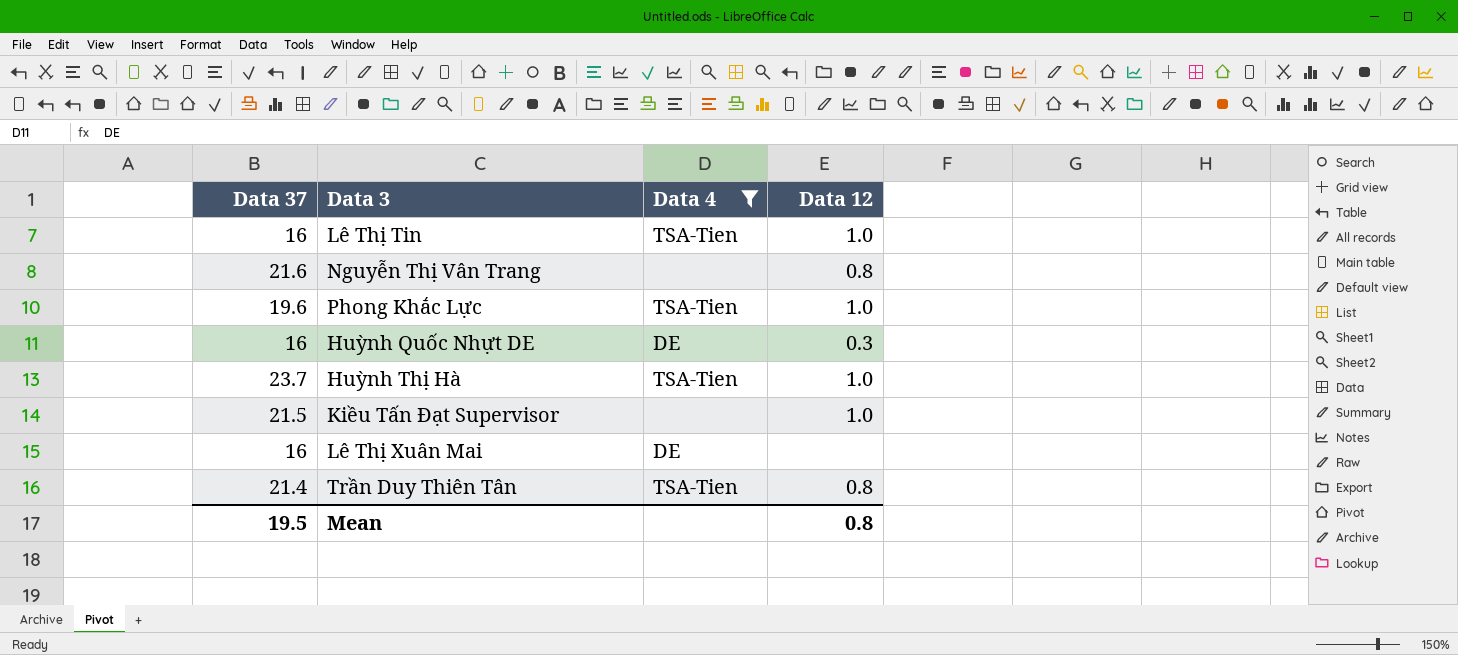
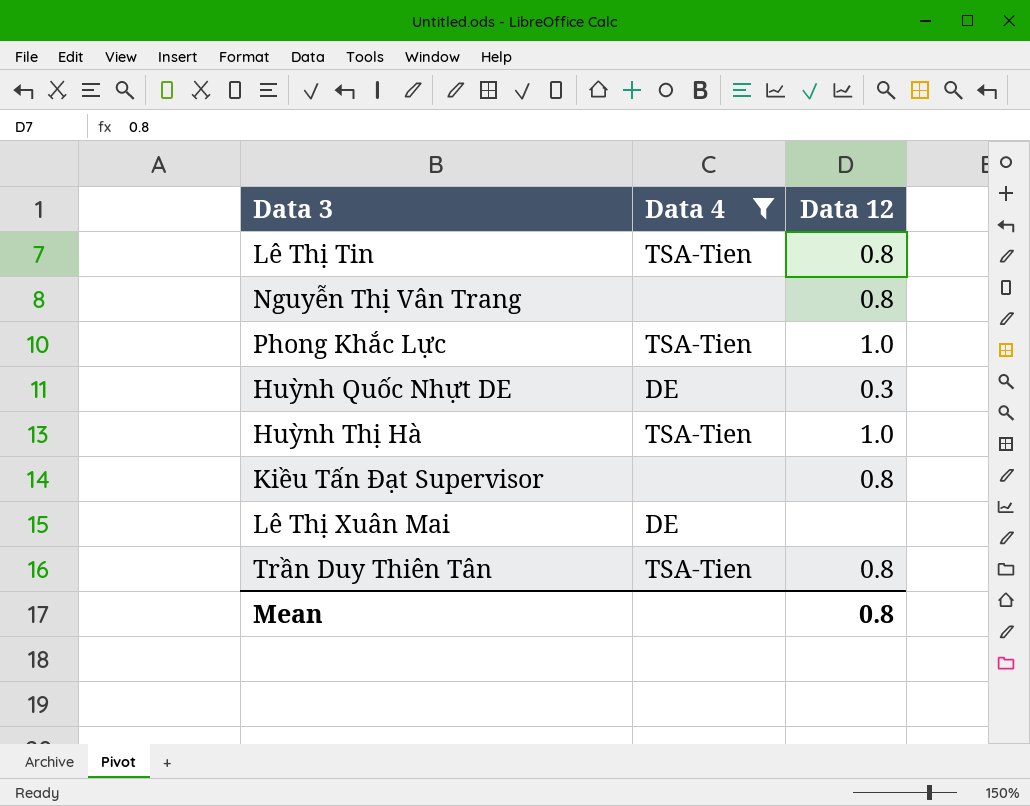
column Data 37 | position: 1 -> none
Lê Thị Tin | Data 12: 1.0 -> 0.8
Kiều Tấn Đạt Supervisor | Data 12: 1.0 -> 0.8

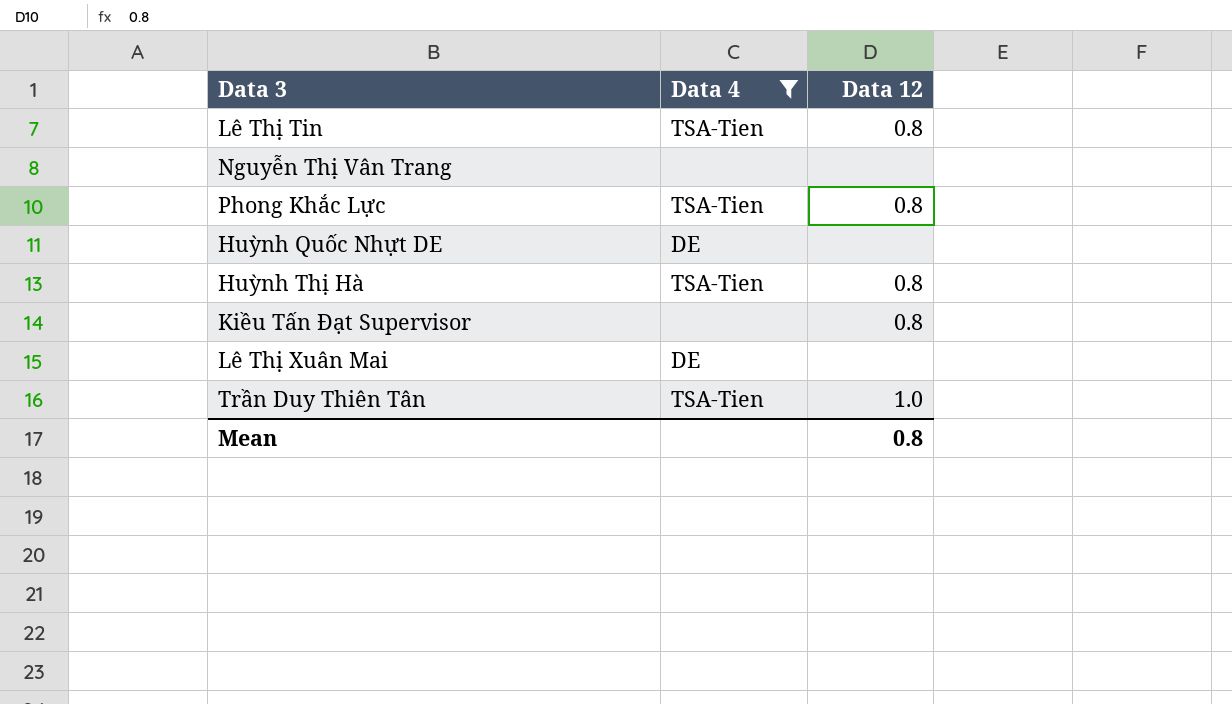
Nguyễn Thị Vân Trang | Data 12: 0.8 -> none
Phong Khắc Lực | Data 12: 1.0 -> 0.8
Huỳnh Quốc Nhựt DE | Data 12: 0.3 -> none
Huỳnh Thị Hà | Data 12: 1.0 -> 0.8
Trần Duy Thiên Tân | Data 12: 0.8 -> 1.0

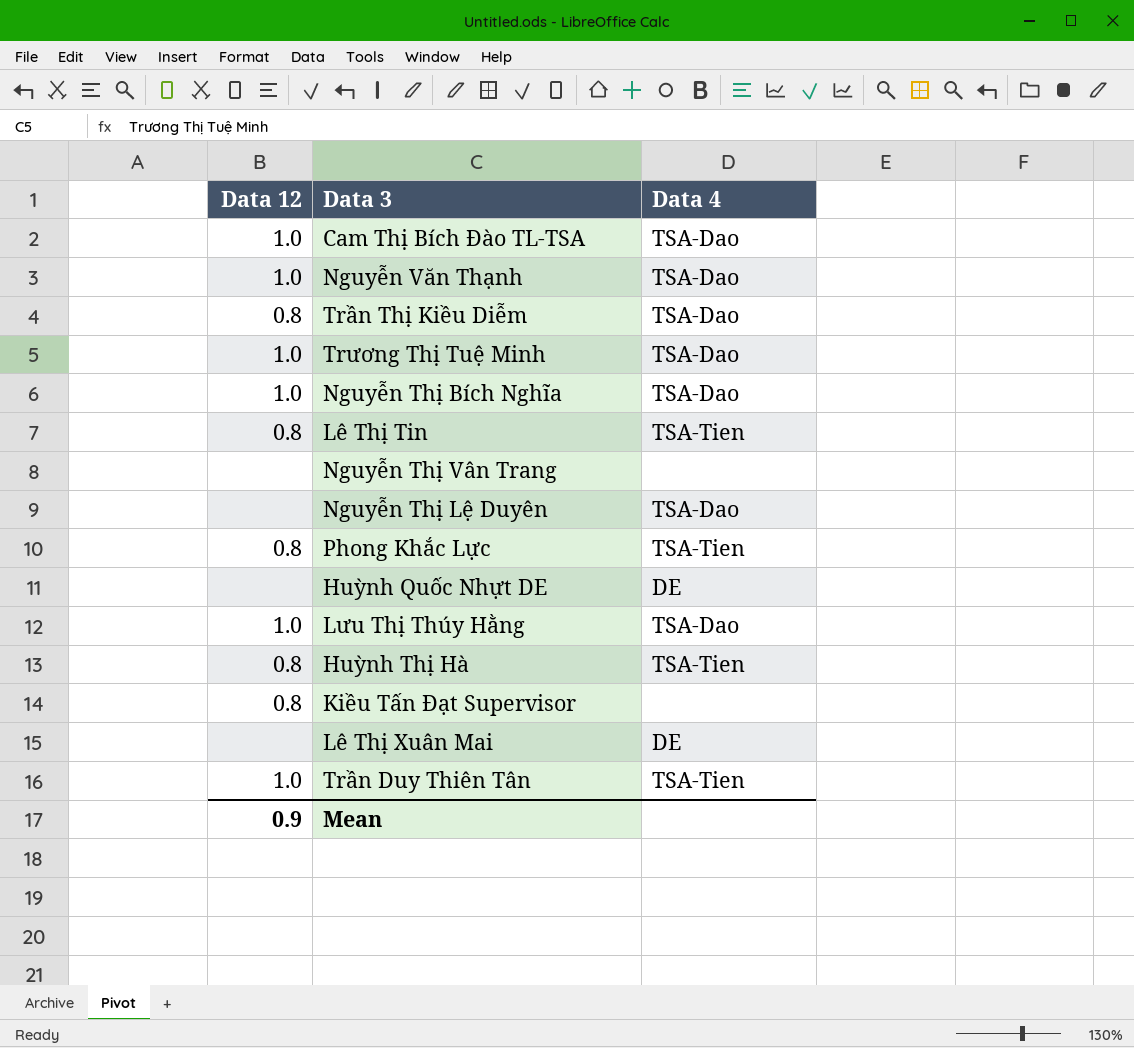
filter: Data 4 != TSA-Dao -> none
column Data 12 | position: 3 -> 1
Mean | Data 12: 0.8 -> 0.9

